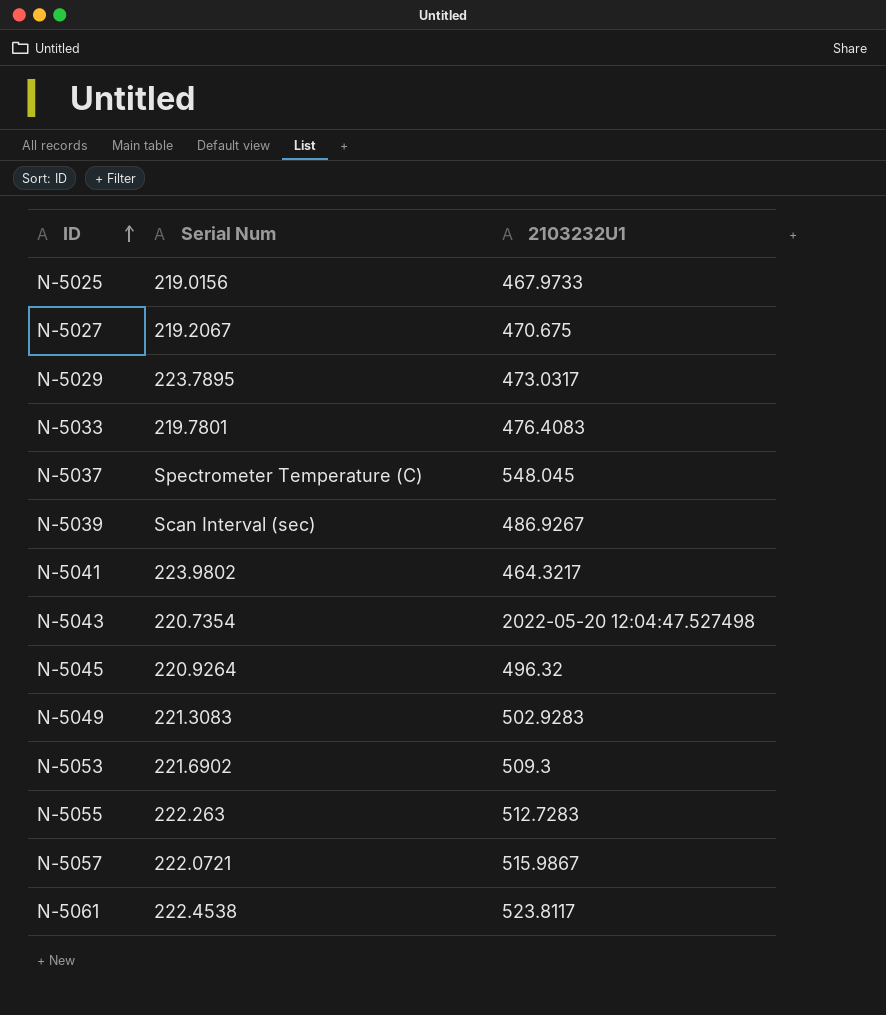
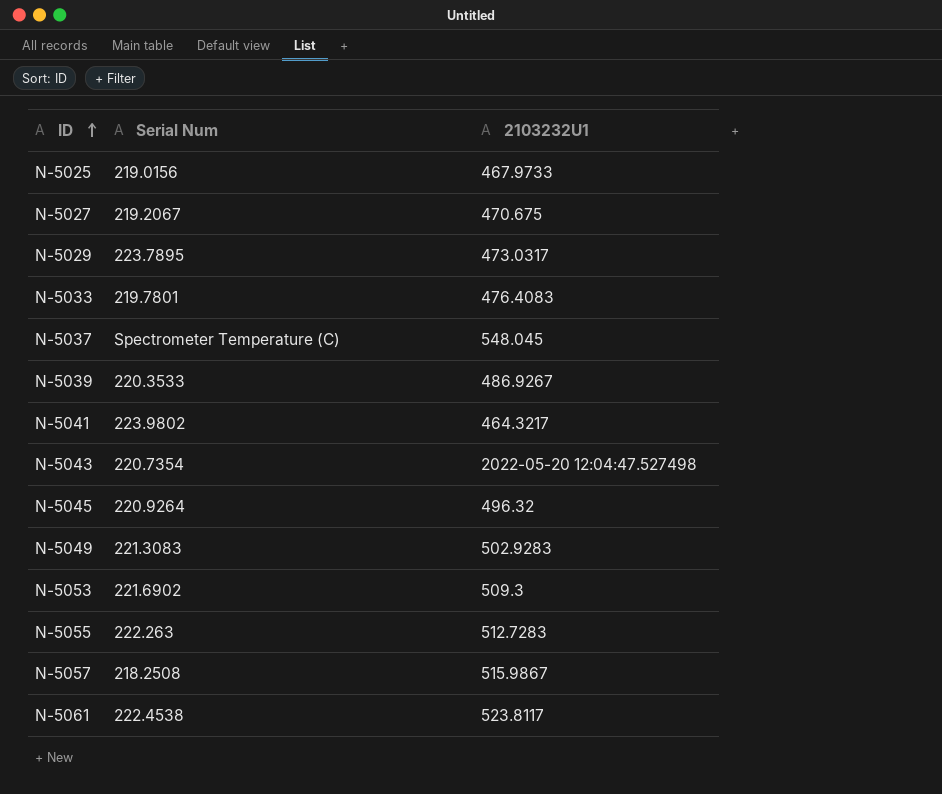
N-5039 | Serial Num: Scan Interval (sec) -> 220.3533
N-5057 | Serial Num: 222.0721 -> 218.2508

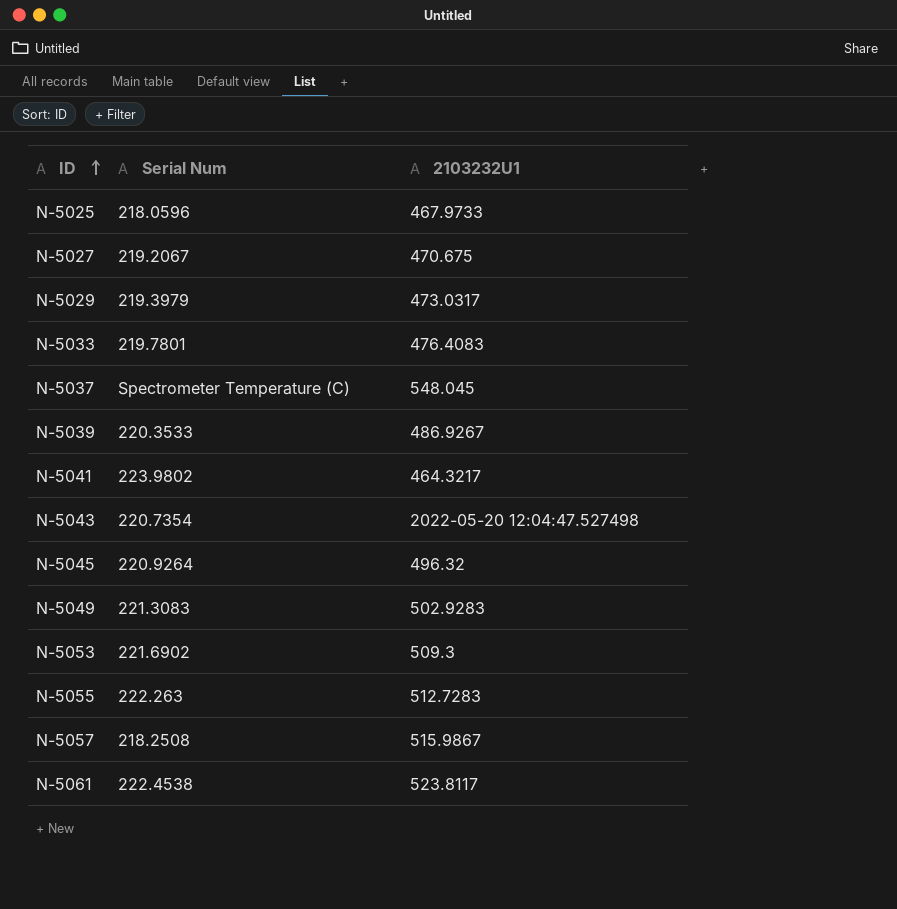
N-5025 | Serial Num: 219.0156 -> 218.0596
N-5029 | Serial Num: 223.7895 -> 219.3979

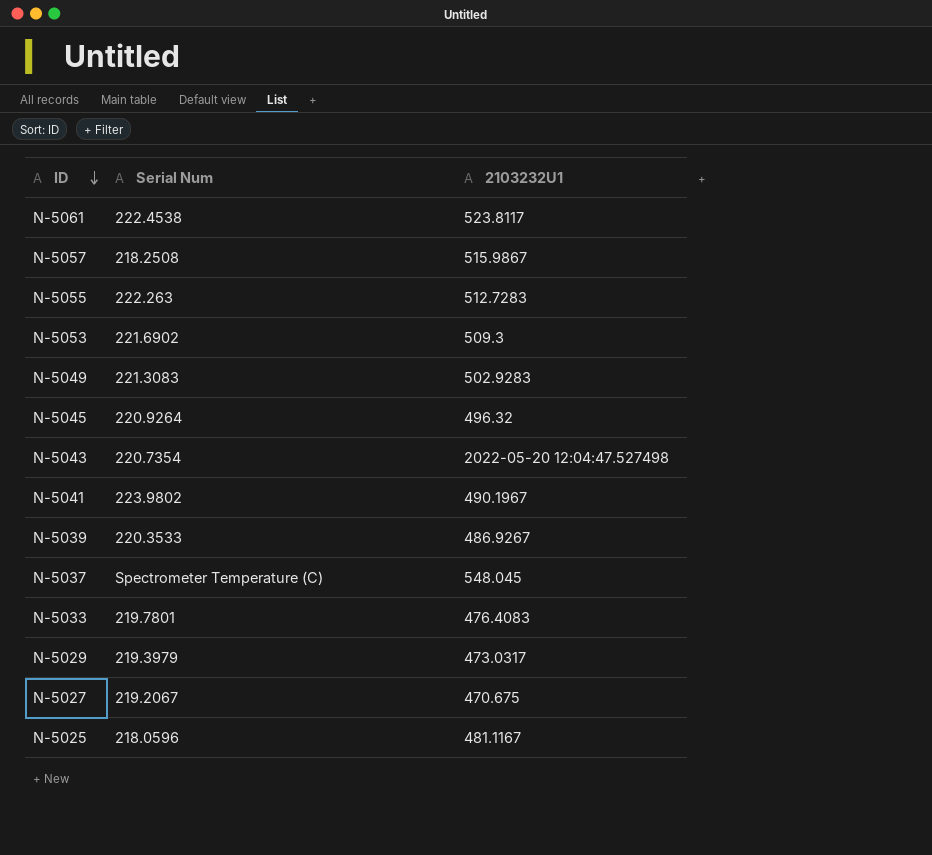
row order: ID ascending -> ID descending
N-5041 | 2103232U1: 464.3217 -> 490.1967
N-5025 | 2103232U1: 467.9733 -> 481.1167

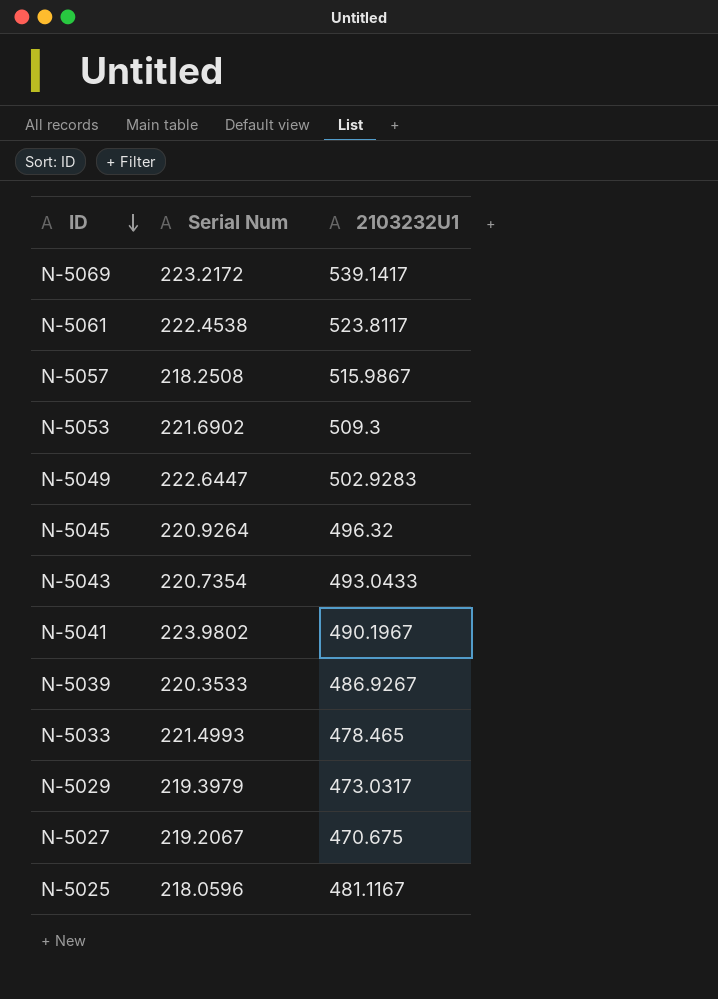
row N-5055: 222.263 | 512.7283 -> none
row N-5037: Spectrometer Temperature (C) | 548.045 -> none
row N-5069: none -> 223.2172 | 539.1417
N-5049 | Serial Num: 221.3083 -> 222.6447
N-5043 | 2103232U1: 2022-05-20 12:04:47.527498 -> 493.0433
N-5033 | Serial Num: 219.7801 -> 221.4993
N-5033 | 2103232U1: 476.4083 -> 478.465

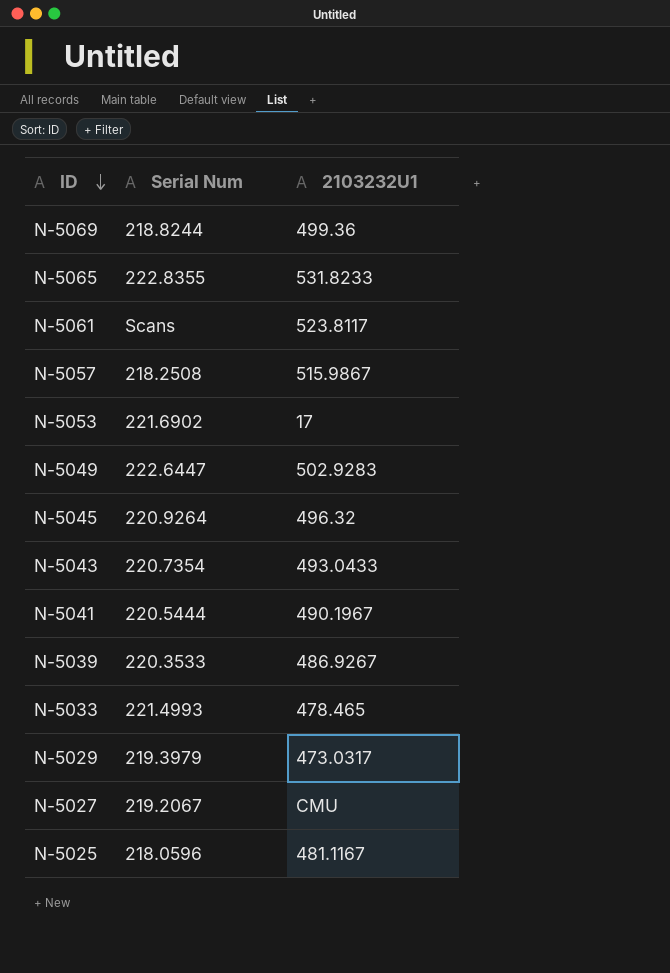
N-5069 | Serial Num: 223.2172 -> 218.8244
N-5069 | 2103232U1: 539.1417 -> 499.36
row N-5065: none -> 222.8355 | 531.8233
N-5061 | Serial Num: 222.4538 -> Scans
N-5053 | 2103232U1: 509.3 -> 17
N-5041 | Serial Num: 223.9802 -> 220.5444
N-5027 | 2103232U1: 470.675 -> CMU

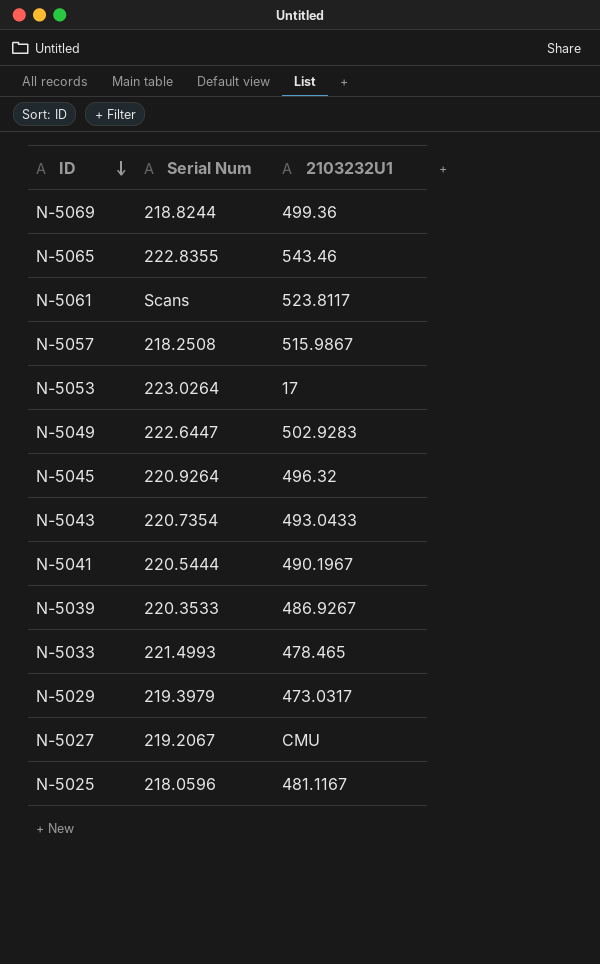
N-5065 | 2103232U1: 531.8233 -> 543.46
N-5053 | Serial Num: 221.6902 -> 223.0264

